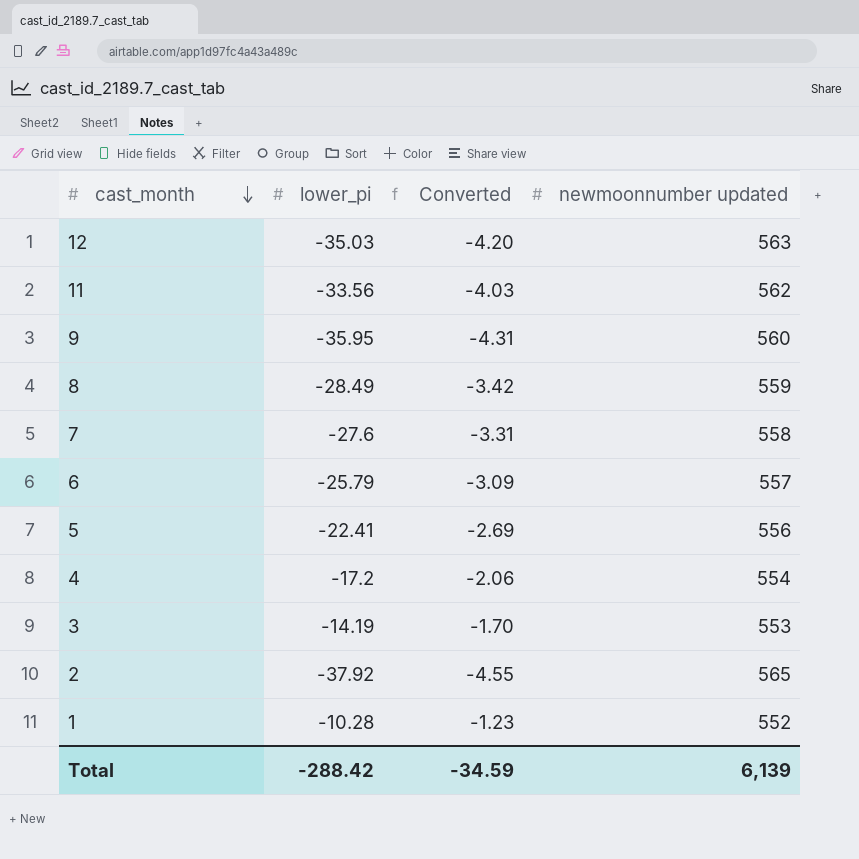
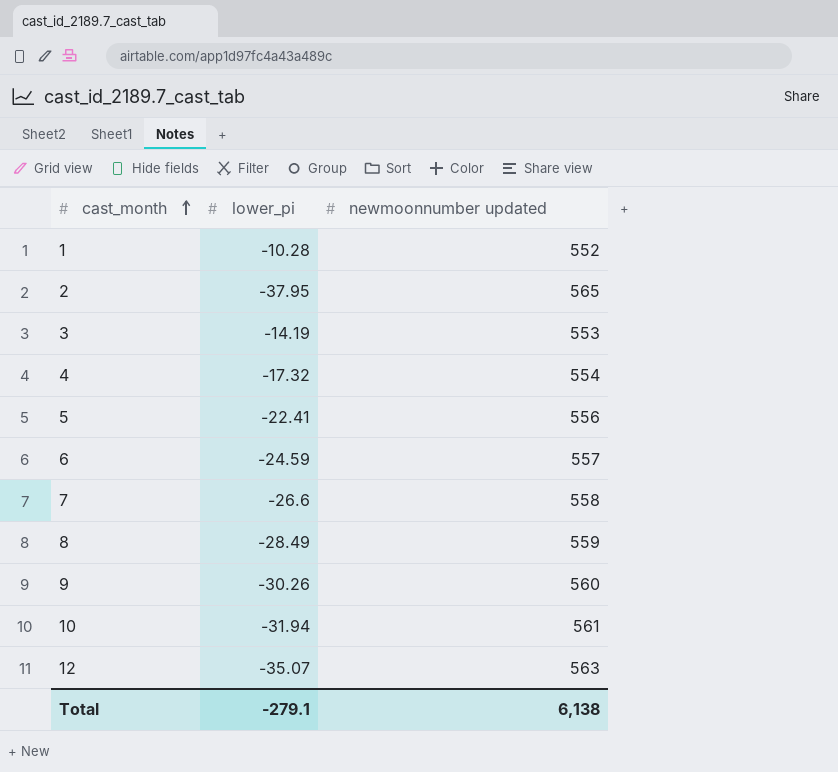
row order: cast_month descending -> cast_month ascending
column Converted | formula: [lower_pi] * 0.12 -> none
row 11: -33.56 | -4.03 | 562 -> none
2 | lower_pi: -37.92 -> -37.95
4 | lower_pi: -17.2 -> -17.32
6 | lower_pi: -25.79 -> -24.59
7 | lower_pi: -27.6 -> -26.6
9 | lower_pi: -35.95 -> -30.26
row 10: none -> -31.94 | 561
12 | lower_pi: -35.03 -> -35.07
Total | lower_pi: -288.42 -> -279.1
Total | newmoonnumber updated: 6,139 -> 6,138

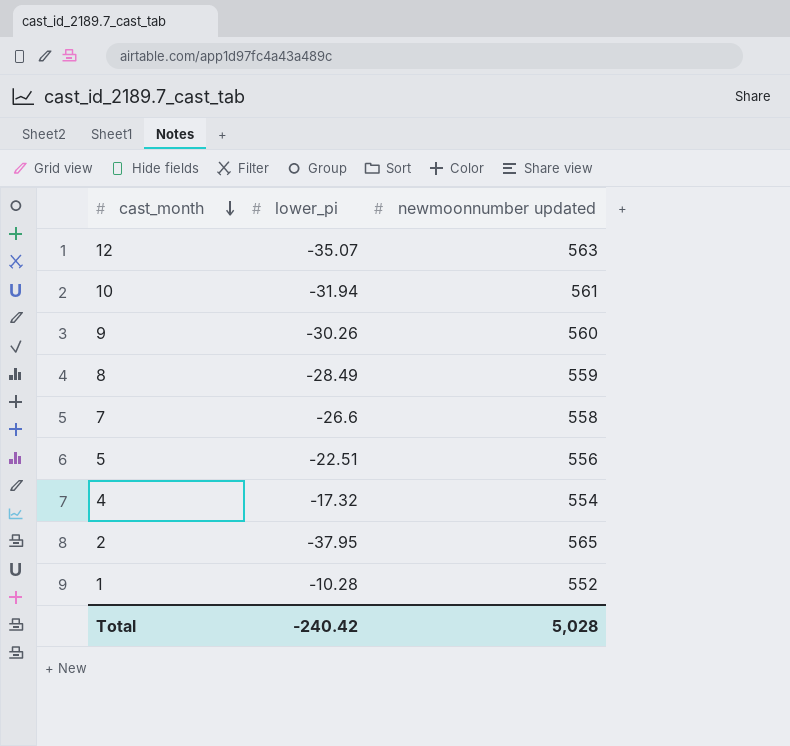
row order: cast_month ascending -> cast_month descending
row 3: -14.19 | 553 -> none
row 6: -24.59 | 557 -> none
5 | lower_pi: -22.41 -> -22.51
Total | lower_pi: -279.1 -> -240.42
Total | newmoonnumber updated: 6,138 -> 5,028

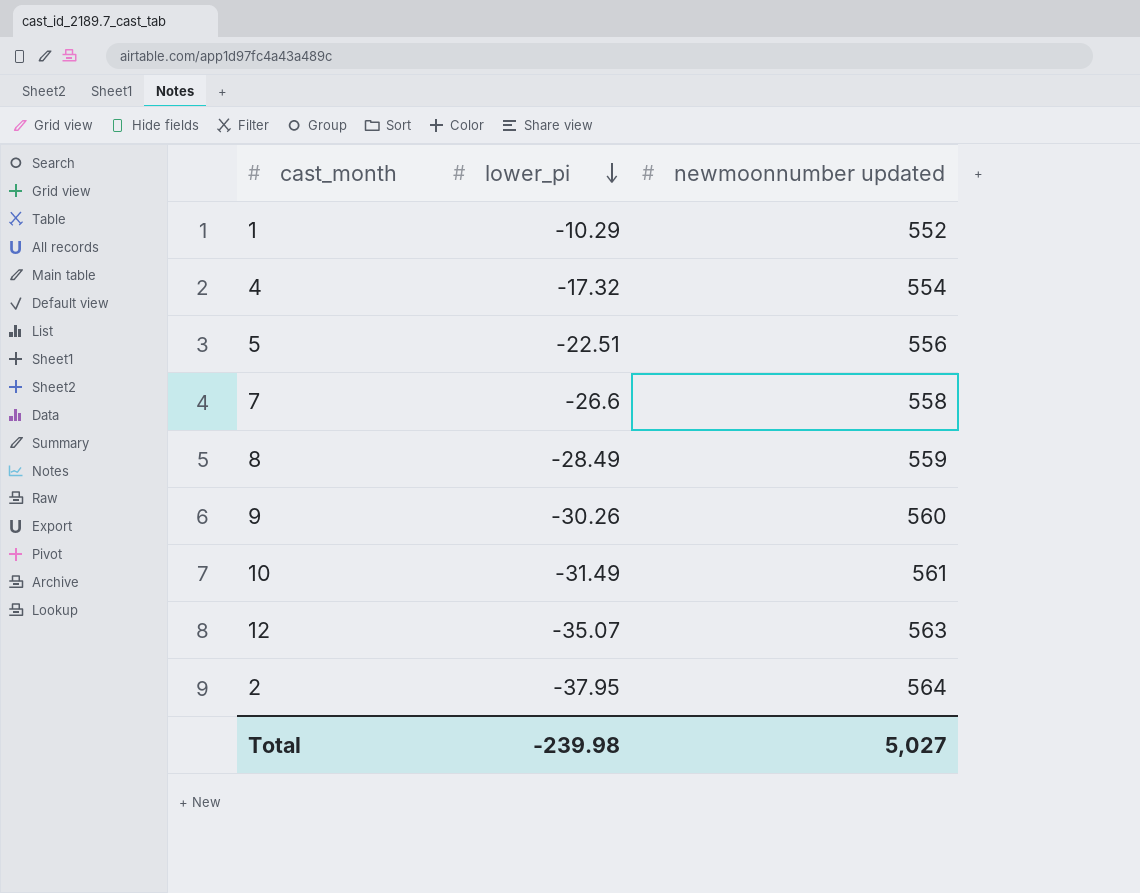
row order: cast_month descending -> lower_pi descending
1 | lower_pi: -10.28 -> -10.29
10 | lower_pi: -31.94 -> -31.49
2 | newmoonnumber updated: 565 -> 564
Total | lower_pi: -240.42 -> -239.98
Total | newmoonnumber updated: 5,028 -> 5,027

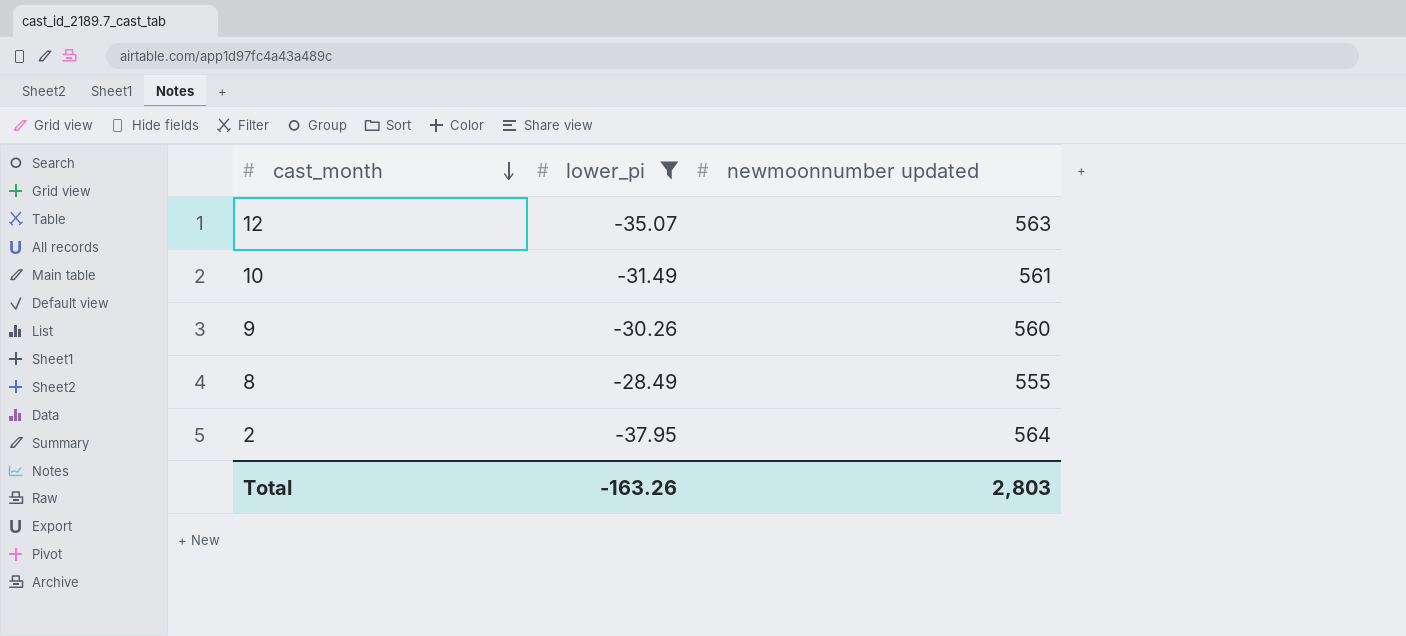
filter: none -> lower_pi <= -28.49
row order: lower_pi descending -> cast_month descending
8 | newmoonnumber updated: 559 -> 555
Total | lower_pi: -239.98 -> -163.26
Total | newmoonnumber updated: 5,027 -> 2,803

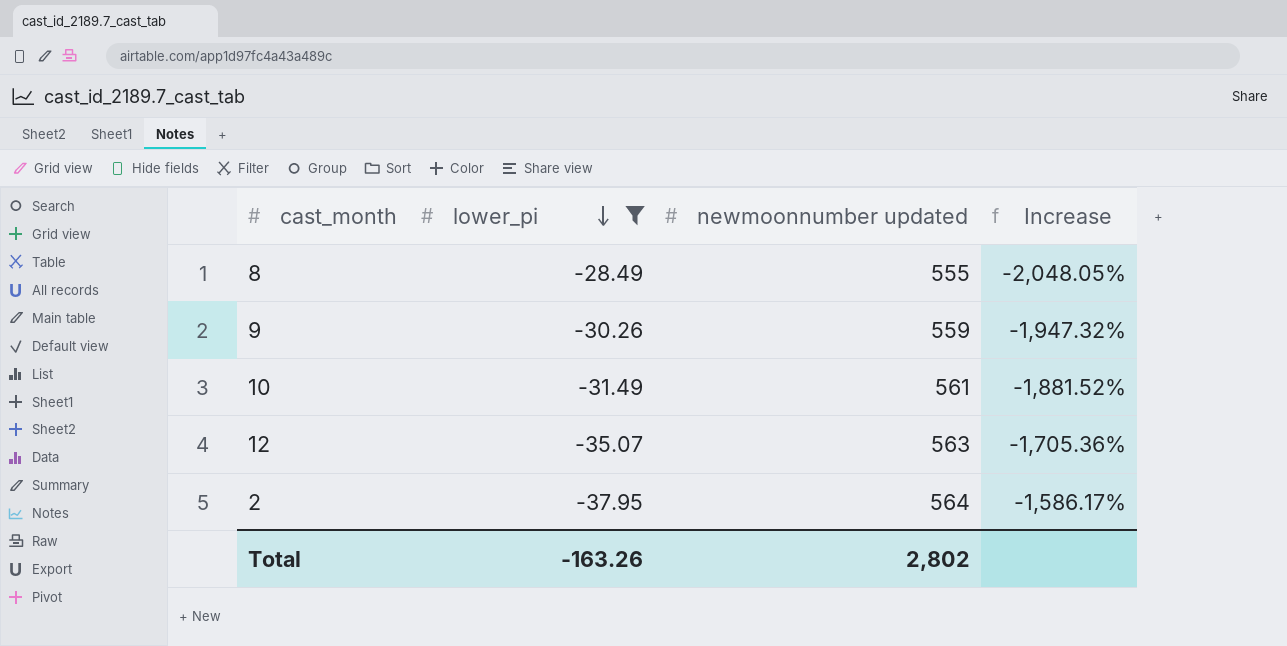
row order: cast_month descending -> lower_pi descending
column Increase | formula: none -> ([newmoonnumber updated] - [lower_pi]) / [lower_pi]
9 | newmoonnumber updated: 560 -> 559
Total | newmoonnumber updated: 2,803 -> 2,802

